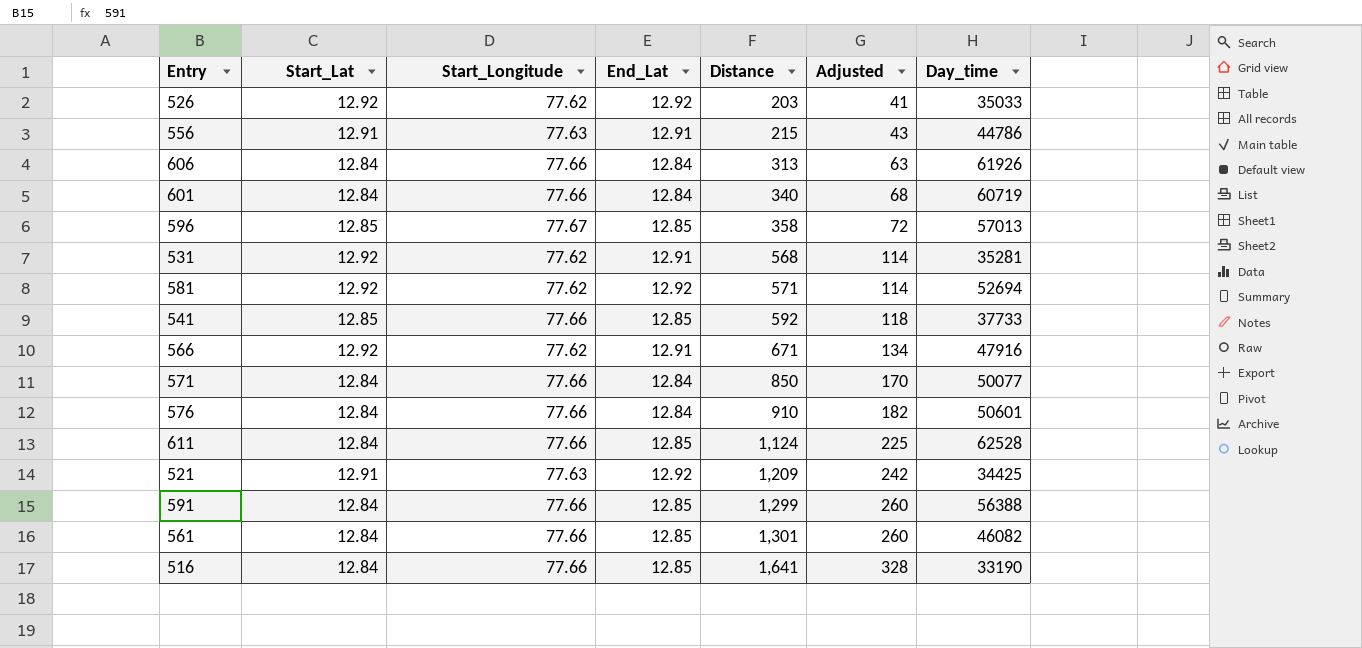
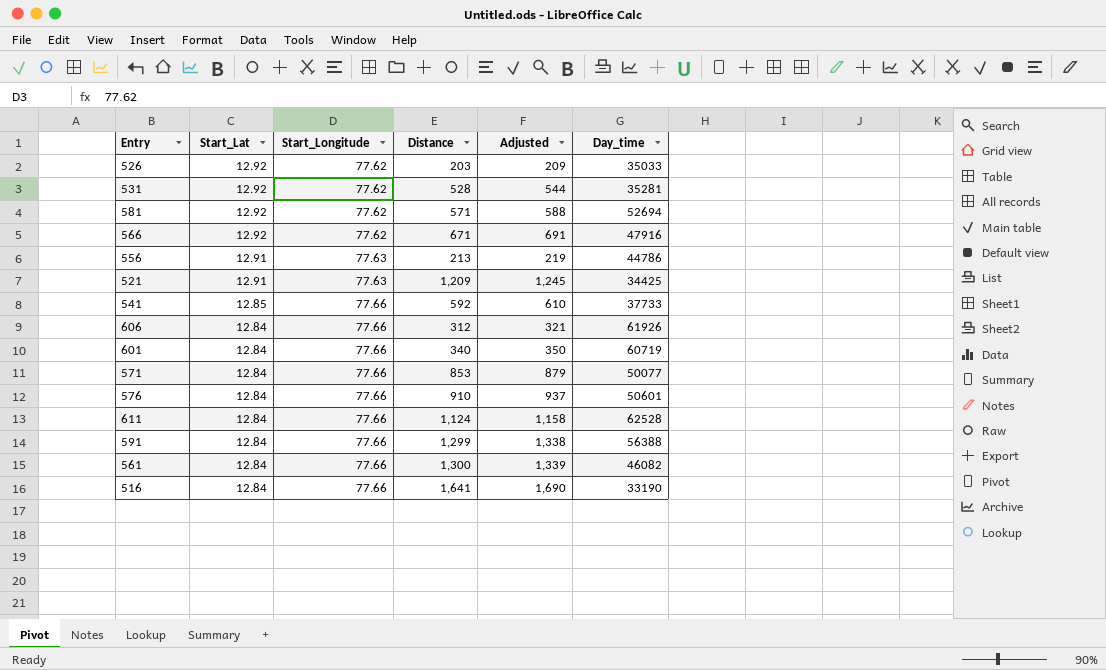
row order: Distance ascending -> Start_Lat descending
column End_Lat | position: 4 -> none
column Adjusted | formula: [Distance] * 0.2 -> [Distance] * 1.03
row 596: 12.85 | 77.67 | 12.85 | 358 | 72 | 57013 -> none
531 | Distance: 568 -> 528
556 | Distance: 215 -> 213
606 | Distance: 313 -> 312
571 | Distance: 850 -> 853
561 | Distance: 1,301 -> 1,300

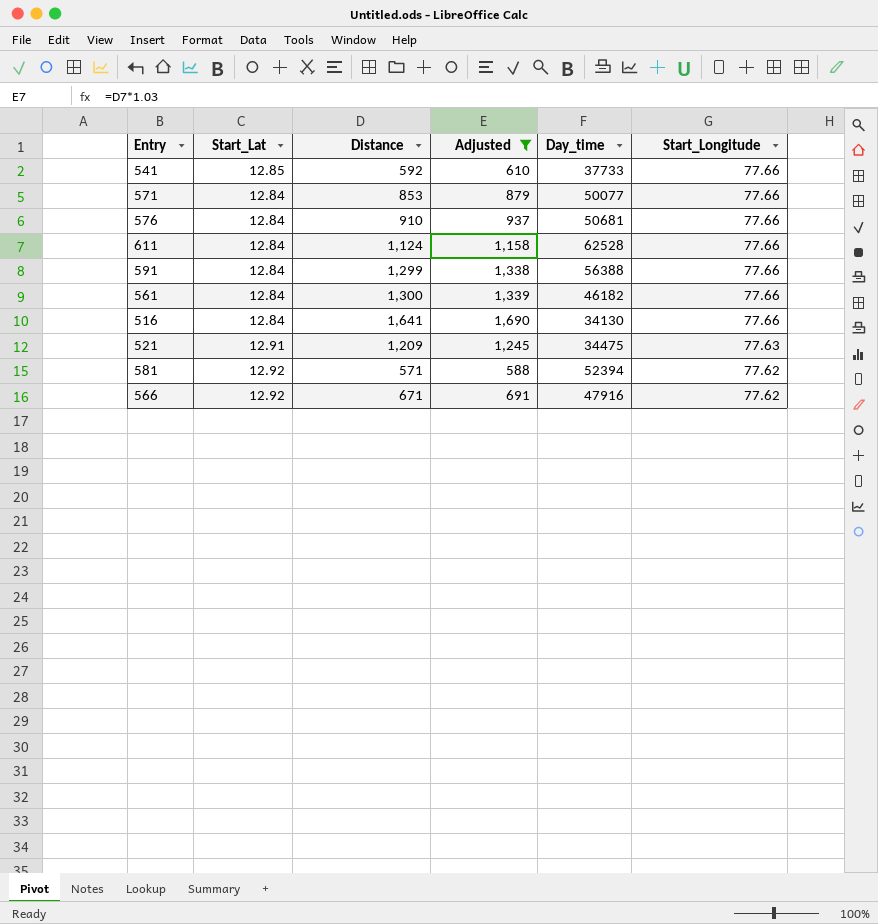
filter: none -> Adjusted >= 588
row order: Start_Lat descending -> Start_Longitude descending
column Start_Longitude | position: 3 -> 6
576 | Day_time: 50601 -> 50681
561 | Day_time: 46082 -> 46182
516 | Day_time: 33190 -> 34130
521 | Day_time: 34425 -> 34475
581 | Day_time: 52694 -> 52394

